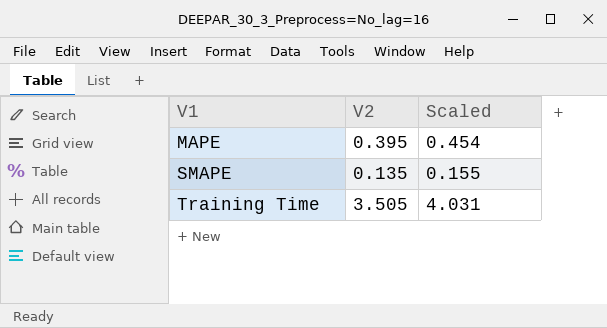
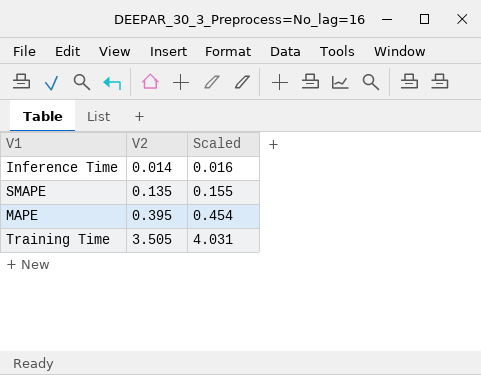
row order: V1 ascending -> V2 ascending
row Inference Time: none -> 0.014 | 0.016

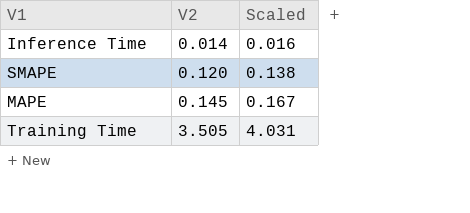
SMAPE | V2: 0.135 -> 0.120
SMAPE | Scaled: 0.155 -> 0.138
MAPE | V2: 0.395 -> 0.145
MAPE | Scaled: 0.454 -> 0.167

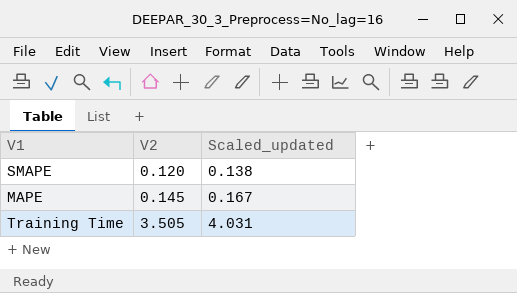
column name: Scaled -> Scaled_updated
row Inference Time: 0.014 | 0.016 -> none

